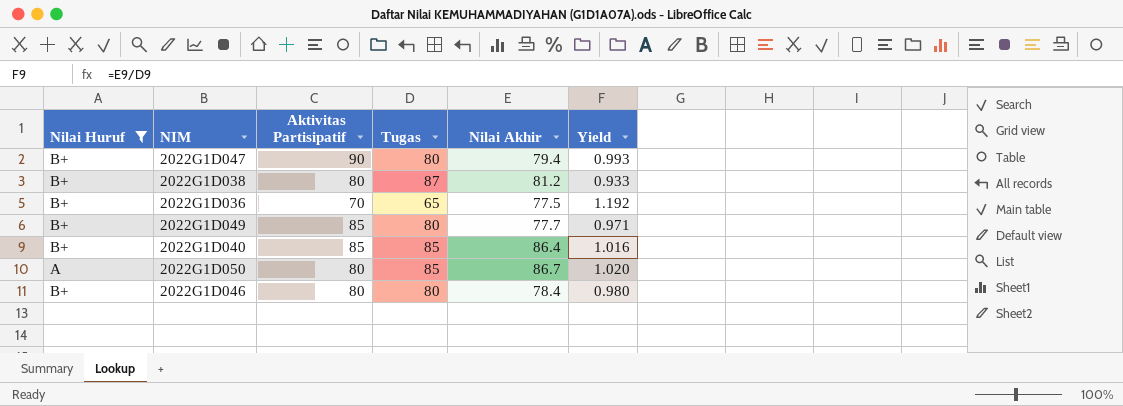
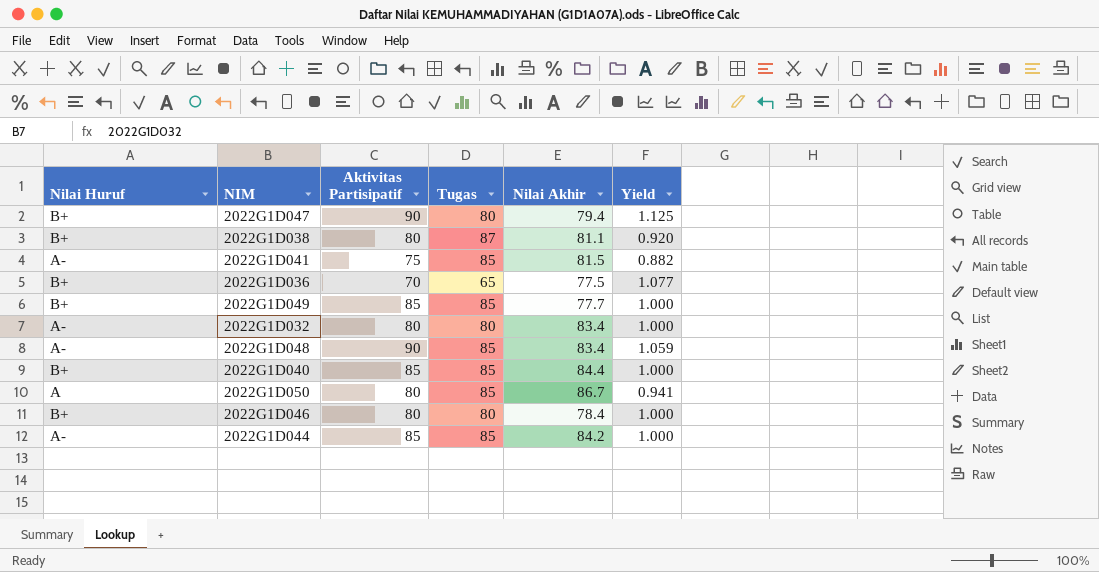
filter: Nilai Huruf != A- -> none
column Yield | formula: [Nilai Akhir] / [Tugas] -> [Aktivitas Partisipatif] / [Tugas]
2022G1D038 | Nilai Akhir: 81.2 -> 81.1
2022G1D049 | Tugas: 80 -> 85
2022G1D040 | Nilai Akhir: 86.4 -> 84.4

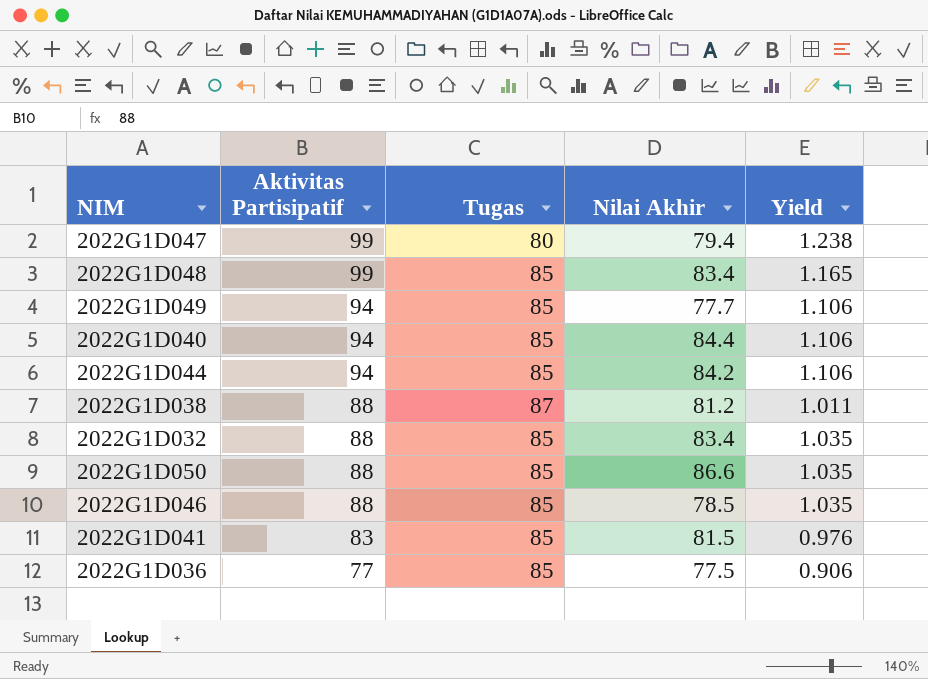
row order: none -> Aktivitas Partisipatif descending
column Nilai Huruf | position: 1 -> none
2022G1D047 | Aktivitas Partisipatif: 90 -> 99
2022G1D047 | Yield: 1.125 -> 1.238
2022G1D048 | Aktivitas Partisipatif: 90 -> 99
2022G1D048 | Yield: 1.059 -> 1.165
2022G1D049 | Aktivitas Partisipatif: 85 -> 94
2022G1D049 | Yield: 1.000 -> 1.106
2022G1D040 | Aktivitas Partisipatif: 85 -> 94
2022G1D040 | Yield: 1.000 -> 1.106
2022G1D044 | Aktivitas Partisipatif: 85 -> 94
2022G1D044 | Yield: 1.000 -> 1.106
2022G1D038 | Aktivitas Partisipatif: 80 -> 88
2022G1D038 | Nilai Akhir: 81.1 -> 81.2
2022G1D038 | Yield: 0.920 -> 1.011
2022G1D032 | Aktivitas Partisipatif: 80 -> 88
2022G1D032 | Tugas: 80 -> 85
2022G1D032 | Yield: 1.000 -> 1.035
2022G1D050 | Aktivitas Partisipatif: 80 -> 88
2022G1D050 | Nilai Akhir: 86.7 -> 86.6
2022G1D050 | Yield: 0.941 -> 1.035
2022G1D046 | Aktivitas Partisipatif: 80 -> 88
2022G1D046 | Tugas: 80 -> 85
2022G1D046 | Nilai Akhir: 78.4 -> 78.5
2022G1D046 | Yield: 1.000 -> 1.035
2022G1D041 | Aktivitas Partisipatif: 75 -> 83
2022G1D041 | Yield: 0.882 -> 0.976
2022G1D036 | Aktivitas Partisipatif: 70 -> 77
2022G1D036 | Tugas: 65 -> 85
2022G1D036 | Yield: 1.077 -> 0.906

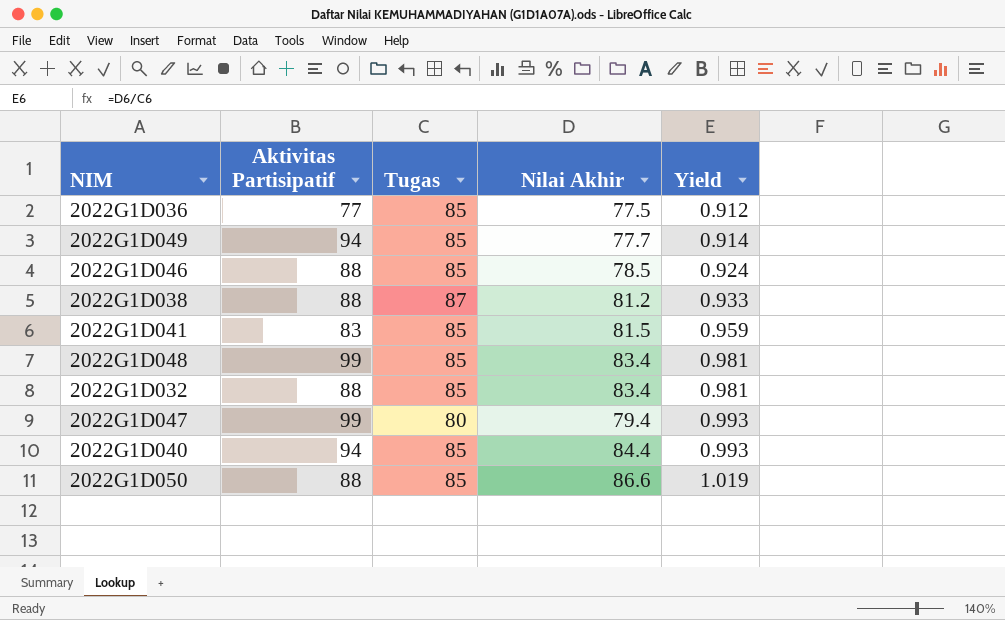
row order: Aktivitas Partisipatif descending -> Yield ascending
column Yield | formula: [Aktivitas Partisipatif] / [Tugas] -> [Nilai Akhir] / [Tugas]
row 2022G1D044: 94 | 85 | 84.2 | 1.106 -> none

